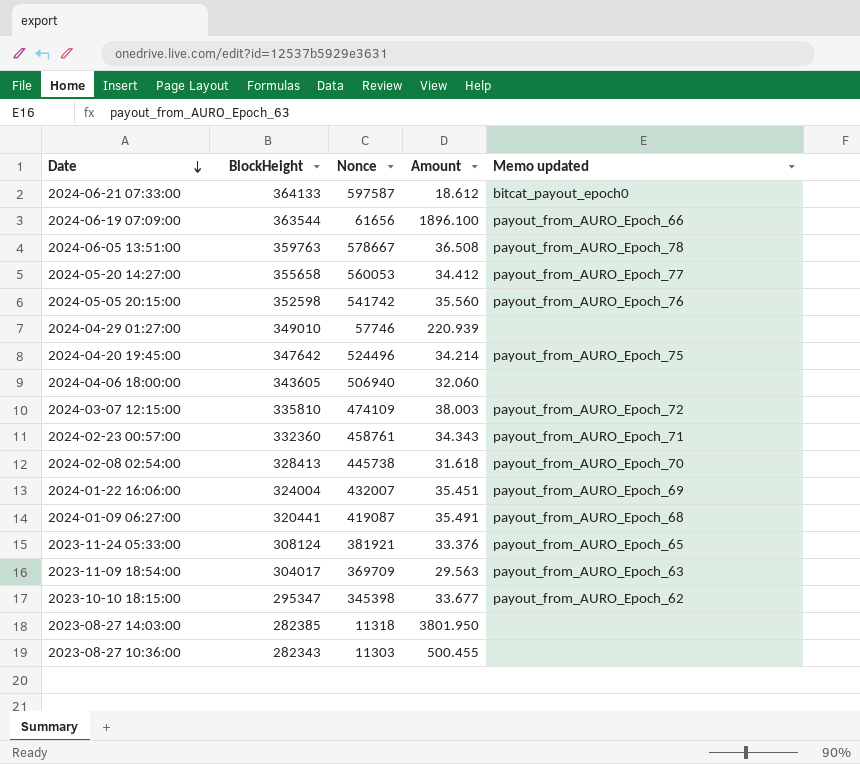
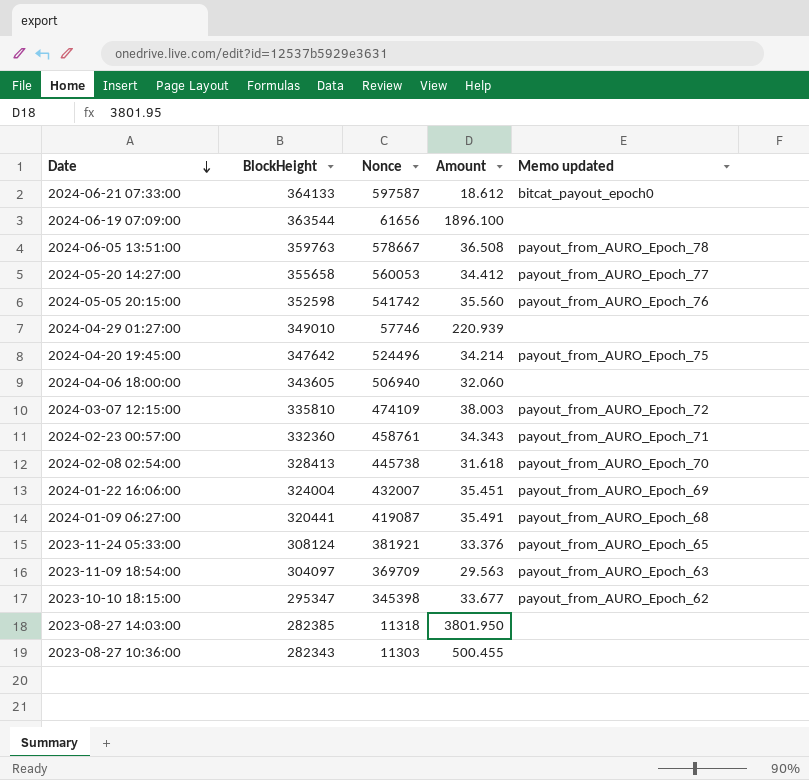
2024-06-19 07:09:00 | Memo updated: payout_from_AURO_Epoch_66 -> none
2023-11-09 18:54:00 | BlockHeight: 304017 -> 304097

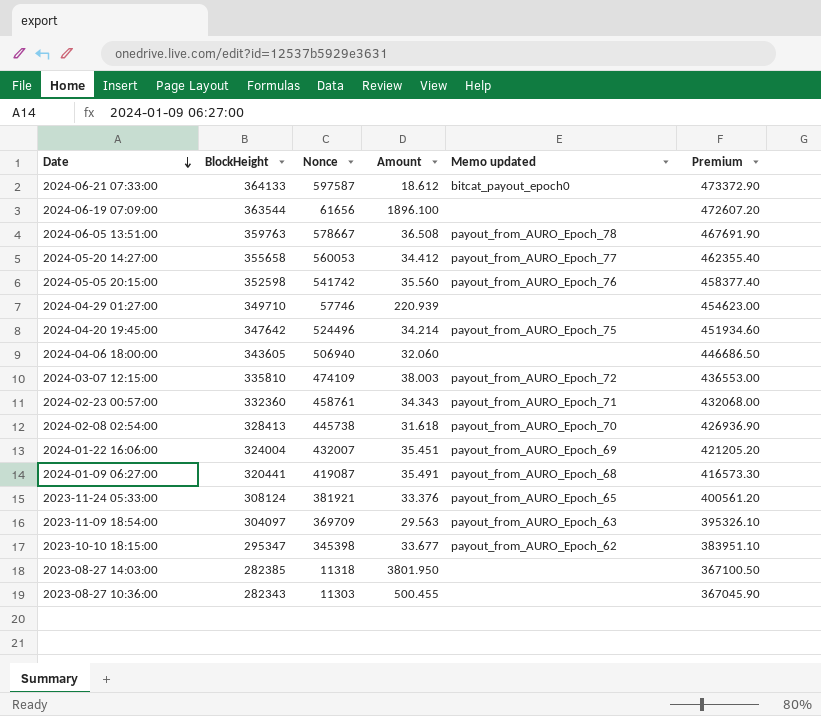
column Premium | formula: none -> [BlockHeight] * 1.3
2024-04-29 01:27:00 | BlockHeight: 349010 -> 349710

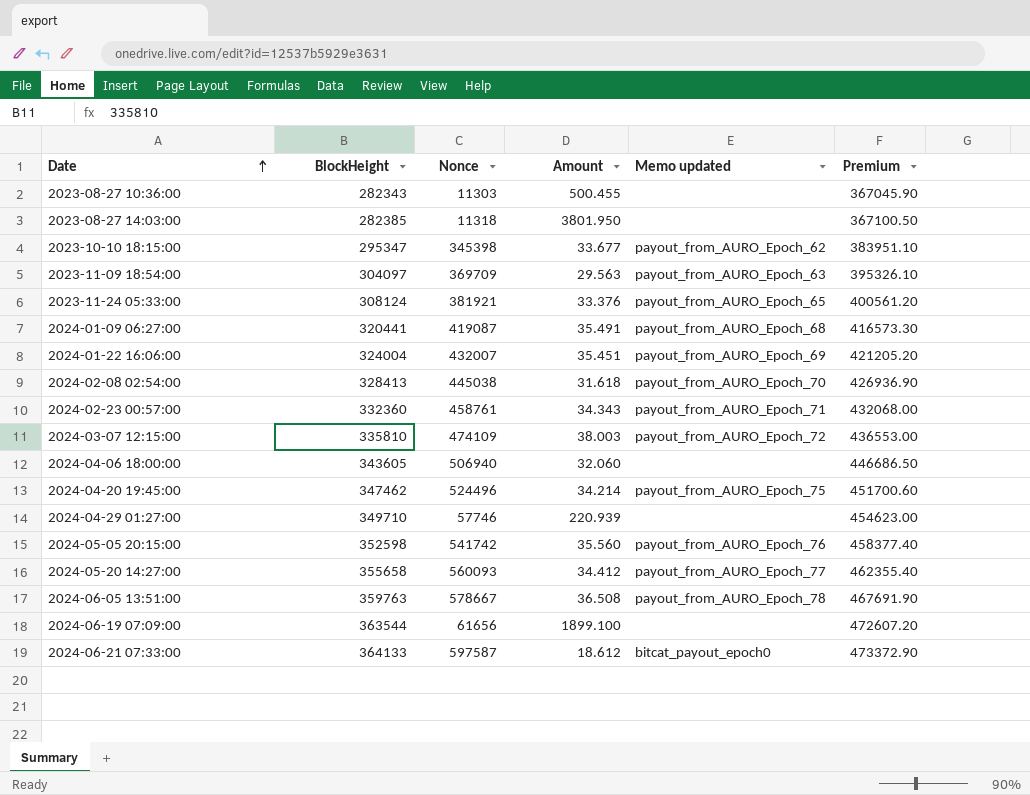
row order: Date descending -> Date ascending
2024-02-08 02:54:00 | Nonce: 445738 -> 445038
2024-04-20 19:45:00 | BlockHeight: 347642 -> 347462
2024-04-20 19:45:00 | Premium: 451934.60 -> 451700.60
2024-05-20 14:27:00 | Nonce: 560053 -> 560093
2024-06-19 07:09:00 | Amount: 1896.100 -> 1899.100

